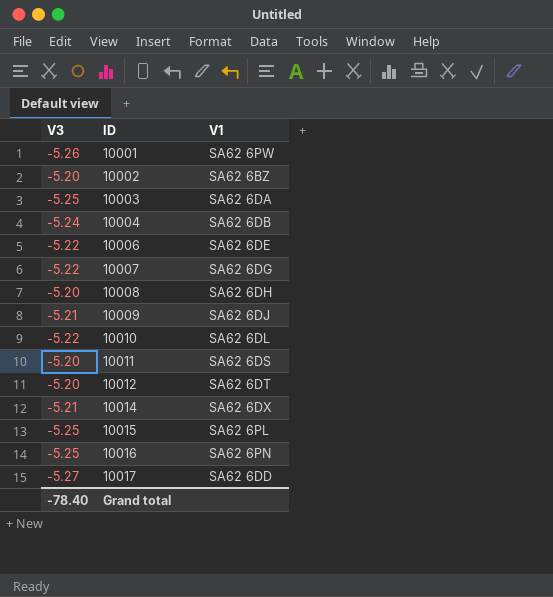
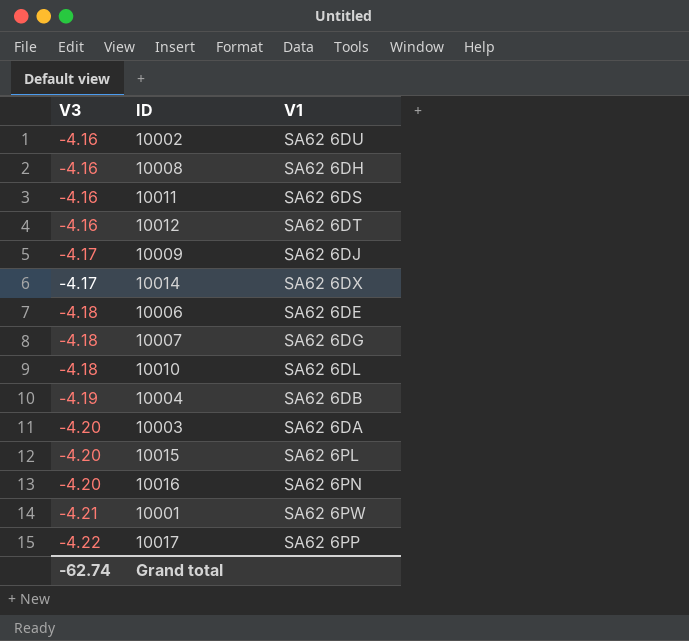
row order: ID ascending -> V3 descending
10002 | V3: -5.20 -> -4.16
10002 | V1: SA62 6BZ -> SA62 6DU
10008 | V3: -5.20 -> -4.16
10011 | V3: -5.20 -> -4.16
10012 | V3: -5.20 -> -4.16
10009 | V3: -5.21 -> -4.17
10014 | V3: -5.21 -> -4.17
10006 | V3: -5.22 -> -4.18
10007 | V3: -5.22 -> -4.18
10010 | V3: -5.22 -> -4.18
10004 | V3: -5.24 -> -4.19
10003 | V3: -5.25 -> -4.20
10015 | V3: -5.25 -> -4.20
10016 | V3: -5.25 -> -4.20
10001 | V3: -5.26 -> -4.21
10017 | V3: -5.27 -> -4.22
10017 | V1: SA62 6DD -> SA62 6PP
Grand total | V3: -78.40 -> -62.74

